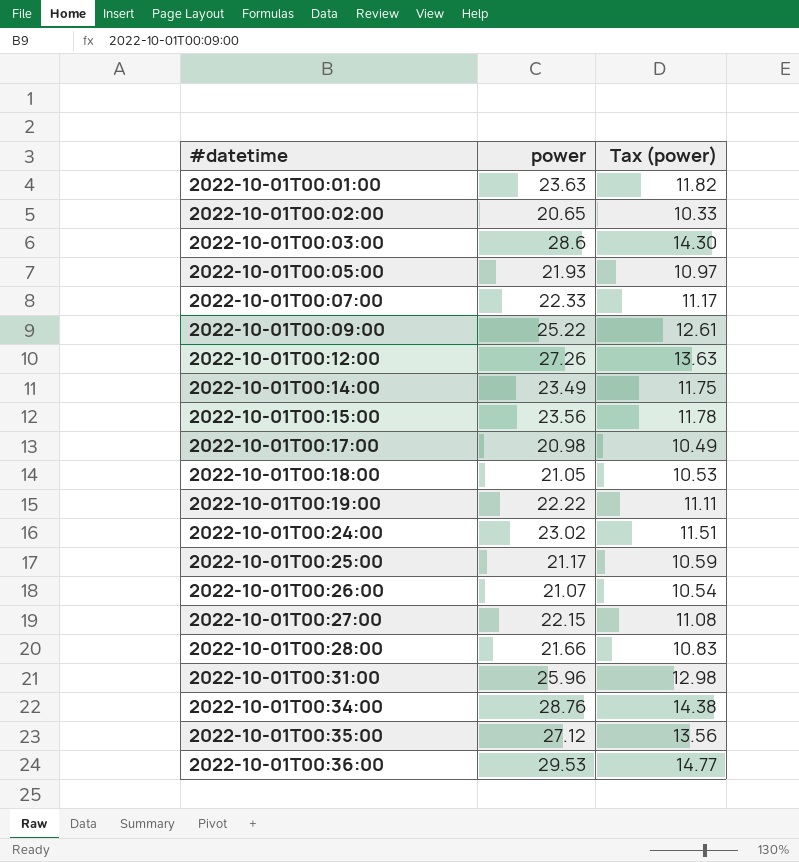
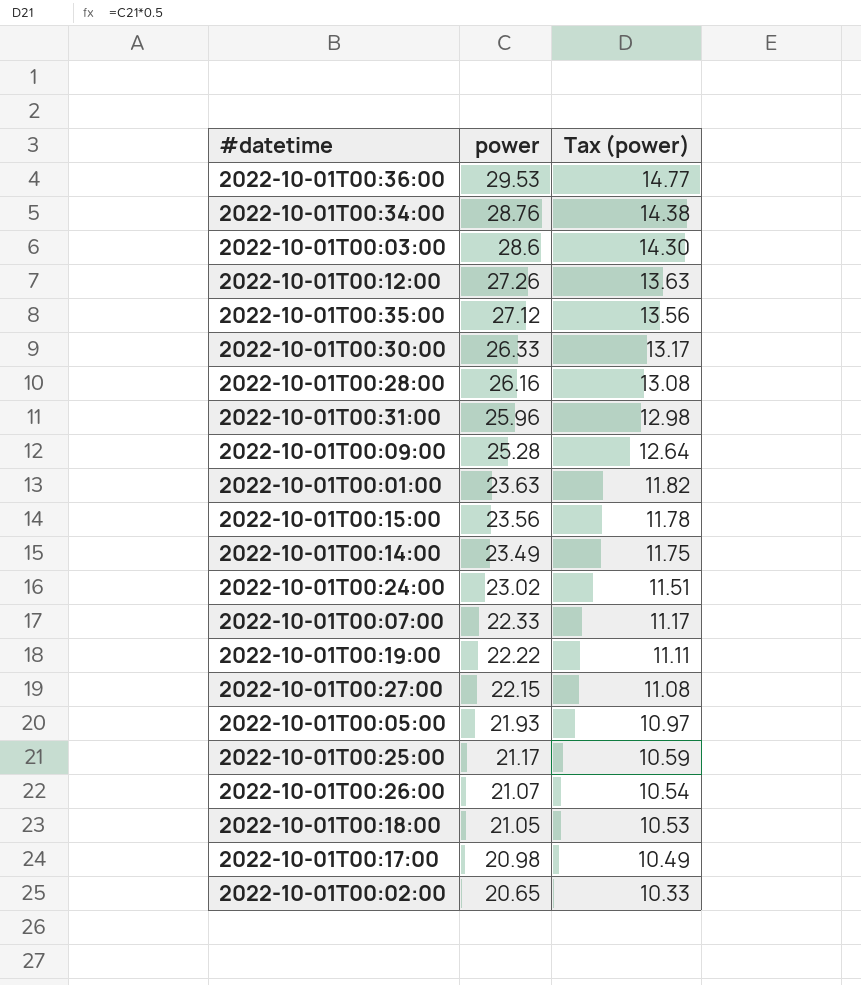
row order: #datetime ascending -> power descending
row 2022-10-01T00:30:00: none -> 26.33 | 13.17
2022-10-01T00:28:00 | power: 21.66 -> 26.16
2022-10-01T00:28:00 | Tax (power): 10.83 -> 13.08
2022-10-01T00:09:00 | power: 25.22 -> 25.28
2022-10-01T00:09:00 | Tax (power): 12.61 -> 12.64

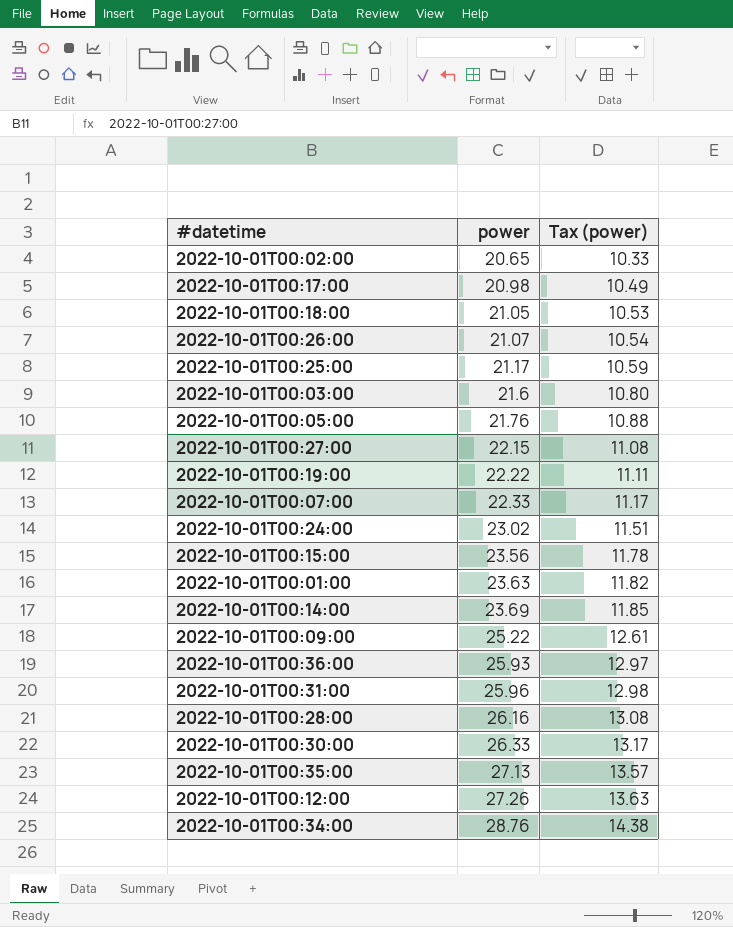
row order: power descending -> power ascending
2022-10-01T00:03:00 | power: 28.6 -> 21.6
2022-10-01T00:03:00 | Tax (power): 14.30 -> 10.80
2022-10-01T00:05:00 | power: 21.93 -> 21.76
2022-10-01T00:05:00 | Tax (power): 10.97 -> 10.88
2022-10-01T00:14:00 | power: 23.49 -> 23.69
2022-10-01T00:14:00 | Tax (power): 11.75 -> 11.85
2022-10-01T00:09:00 | power: 25.28 -> 25.22
2022-10-01T00:09:00 | Tax (power): 12.64 -> 12.61
2022-10-01T00:36:00 | power: 29.53 -> 25.93
2022-10-01T00:36:00 | Tax (power): 14.77 -> 12.97
2022-10-01T00:35:00 | power: 27.12 -> 27.13
2022-10-01T00:35:00 | Tax (power): 13.56 -> 13.57

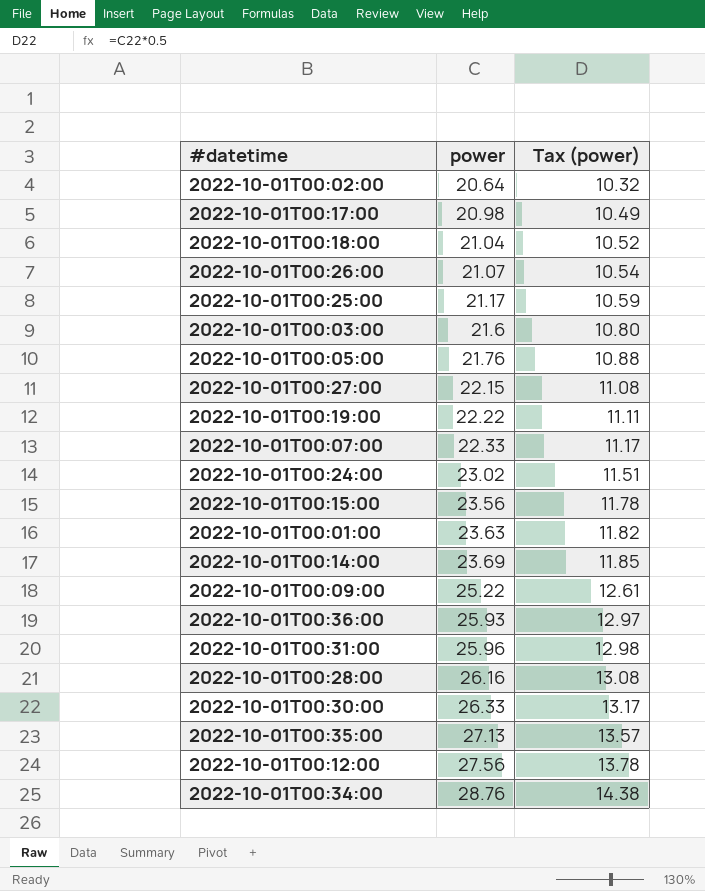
2022-10-01T00:02:00 | power: 20.65 -> 20.64
2022-10-01T00:02:00 | Tax (power): 10.33 -> 10.32
2022-10-01T00:18:00 | power: 21.05 -> 21.04
2022-10-01T00:18:00 | Tax (power): 10.53 -> 10.52
2022-10-01T00:12:00 | power: 27.26 -> 27.56
2022-10-01T00:12:00 | Tax (power): 13.63 -> 13.78

